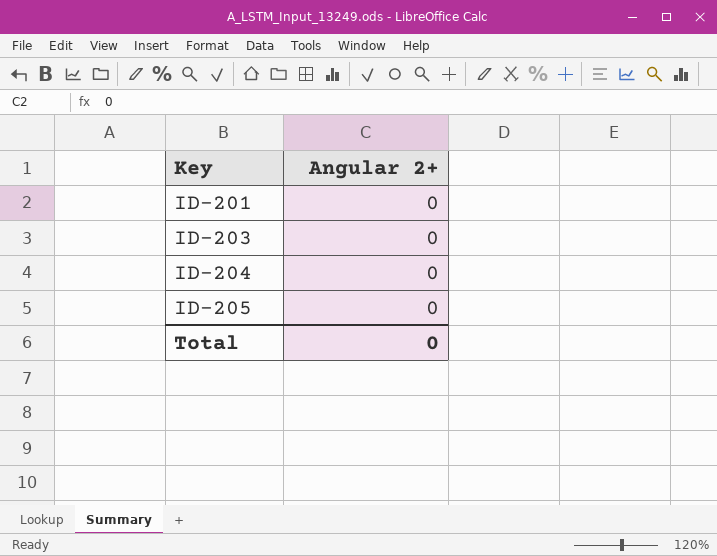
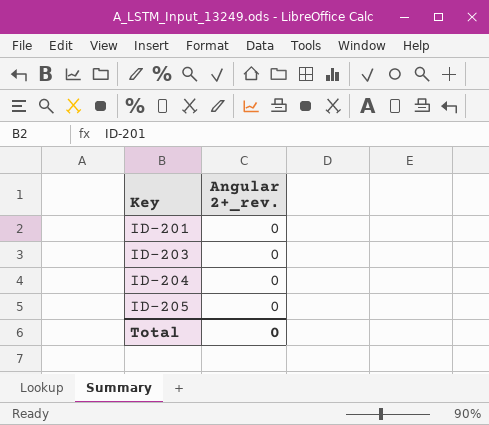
column name: Angular 2+ -> Angular 2+_rev.

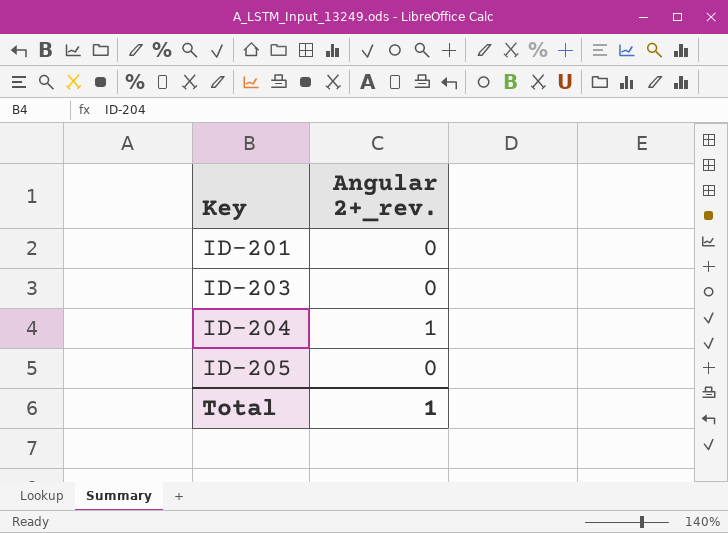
ID-204 | Angular 2+_rev.: 0 -> 1
Total | Angular 2+_rev.: 0 -> 1

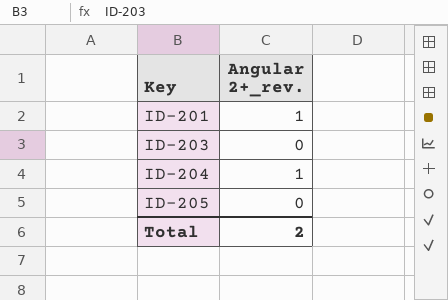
ID-201 | Angular 2+_rev.: 0 -> 1
Total | Angular 2+_rev.: 1 -> 2

